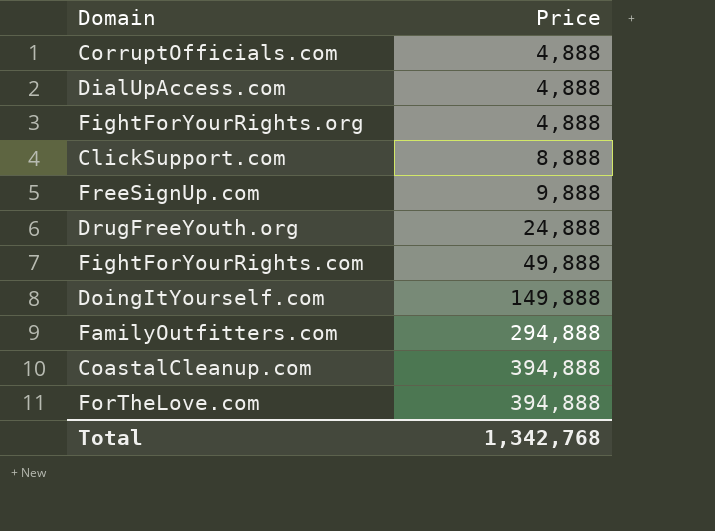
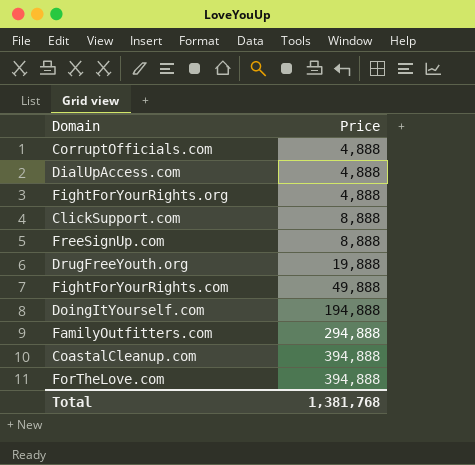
FreeSignUp.com | Price: 9,888 -> 8,888
DrugFreeYouth.org | Price: 24,888 -> 19,888
DoingItYourself.com | Price: 149,888 -> 194,888
Total | Price: 1,342,768 -> 1,381,768

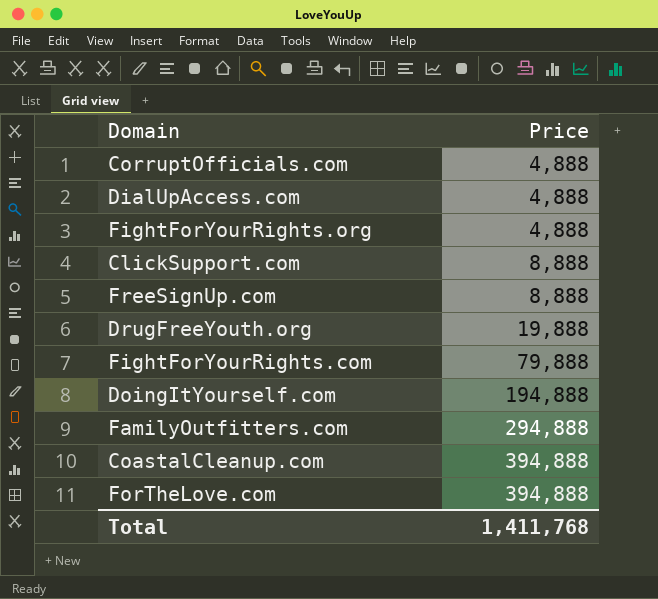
FightForYourRights.com | Price: 49,888 -> 79,888
Total | Price: 1,381,768 -> 1,411,768

